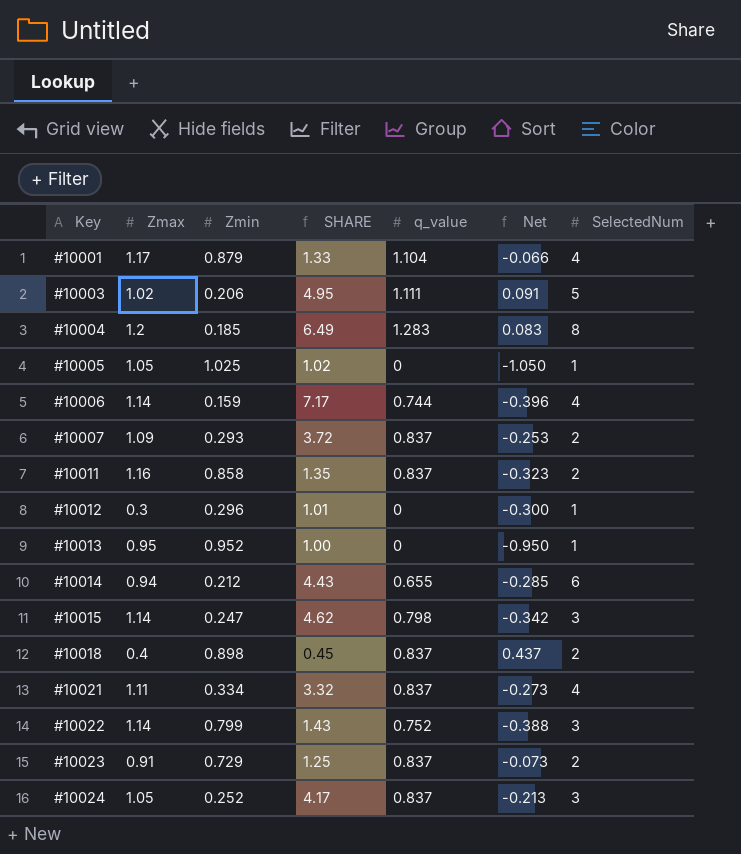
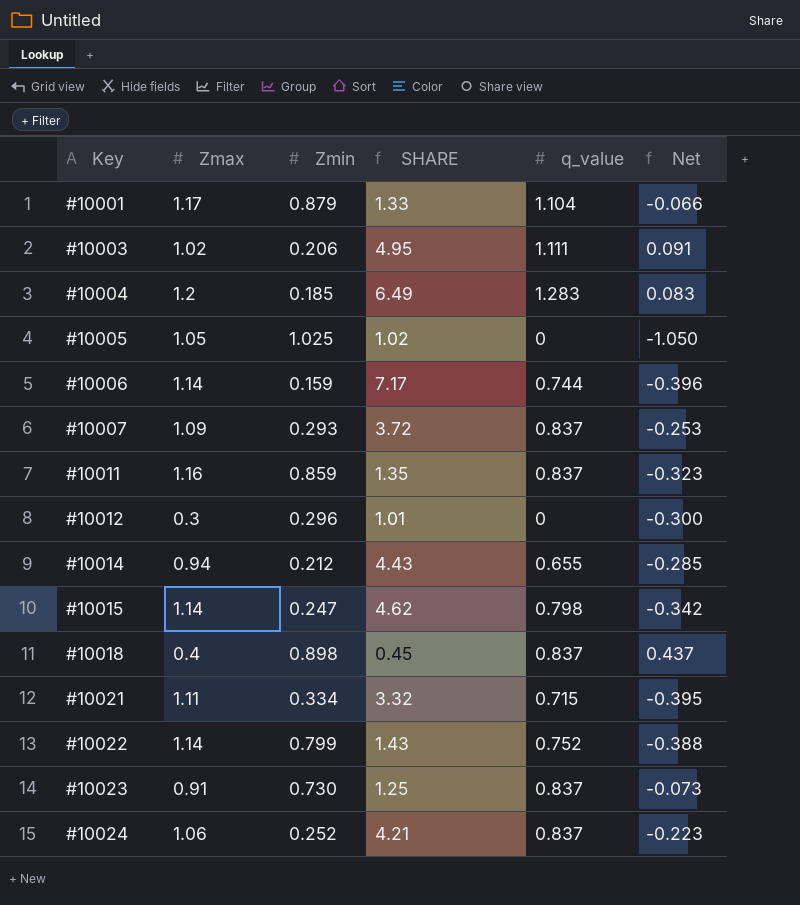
column SelectedNum | position: 7 -> none
row #10013: 0.95 | 0.952 | 1.00 | 0 | -0.950 | 1 -> none
#10011 | Zmin: 0.858 -> 0.859
#10021 | q_value: 0.837 -> 0.715
#10021 | Net: -0.273 -> -0.395
#10023 | Zmin: 0.729 -> 0.730
#10024 | Zmax: 1.05 -> 1.06
#10024 | SHARE: 4.17 -> 4.21
#10024 | Net: -0.213 -> -0.223

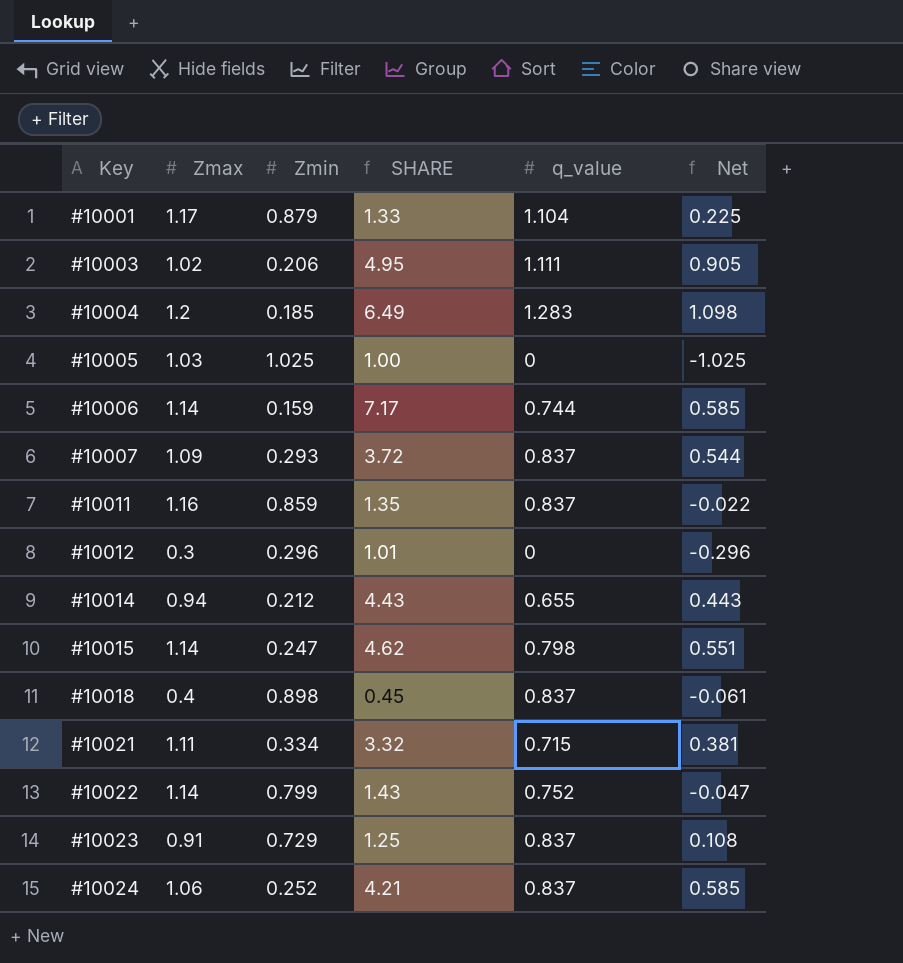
column Net | formula: [q_value] - [Zmax] -> [q_value] - [Zmin]
#10005 | Zmax: 1.05 -> 1.03
#10005 | SHARE: 1.02 -> 1.00
#10023 | Zmin: 0.730 -> 0.729

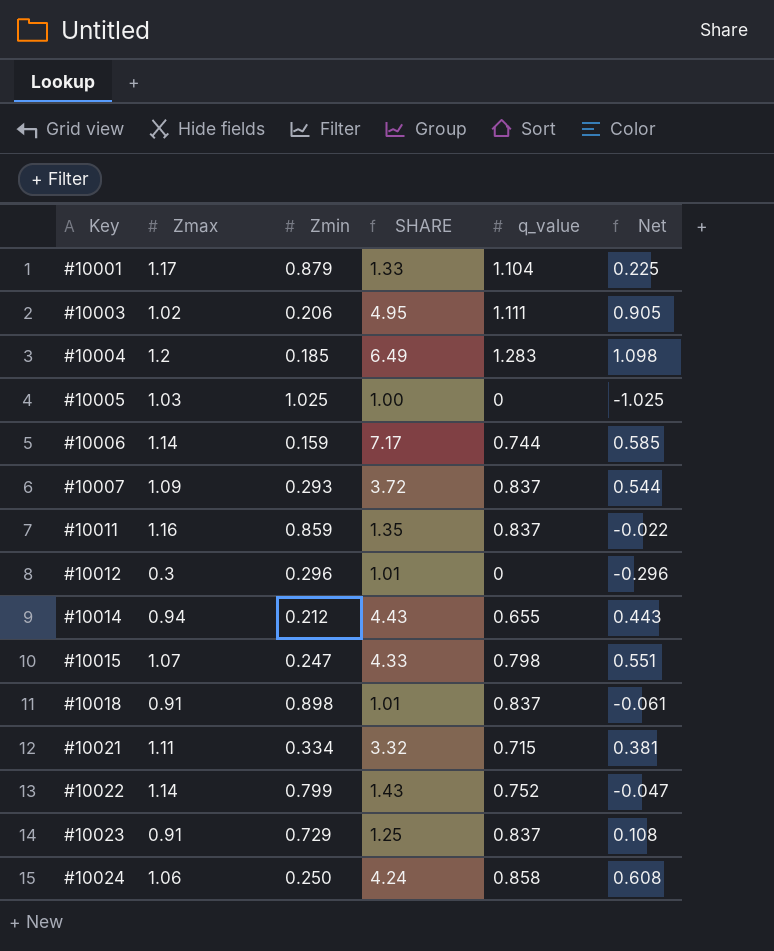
#10015 | Zmax: 1.14 -> 1.07
#10015 | SHARE: 4.62 -> 4.33
#10018 | Zmax: 0.4 -> 0.91
#10018 | SHARE: 0.45 -> 1.01
#10024 | Zmin: 0.252 -> 0.250
#10024 | SHARE: 4.21 -> 4.24
#10024 | q_value: 0.837 -> 0.858
#10024 | Net: 0.585 -> 0.608

